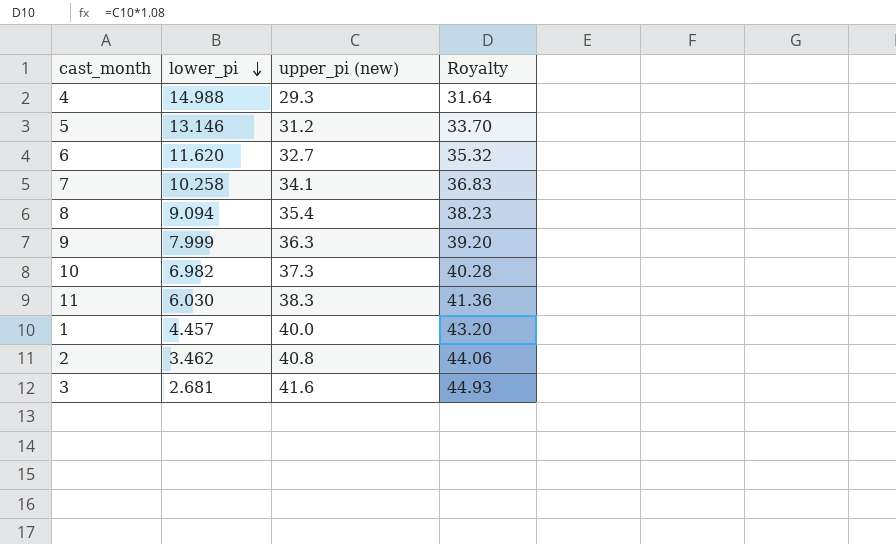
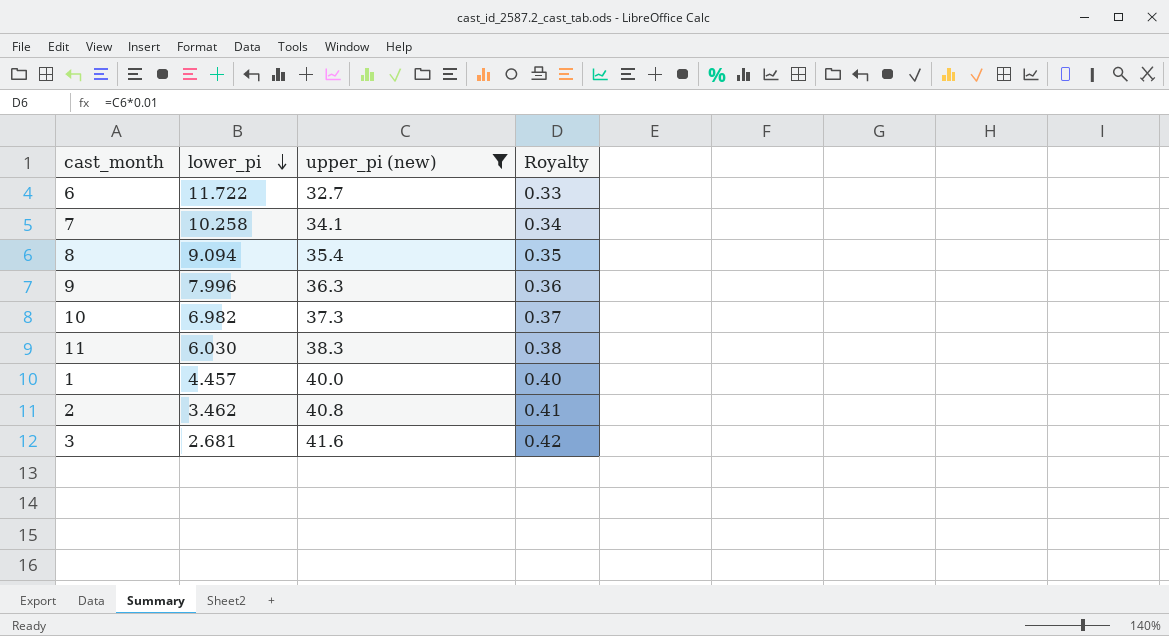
filter: none -> upper_pi (new) >= 32.7
column Royalty | formula: [upper_pi (new)] * 1.08 -> [upper_pi (new)] * 0.01
6 | lower_pi: 11.620 -> 11.722
9 | lower_pi: 7.999 -> 7.996

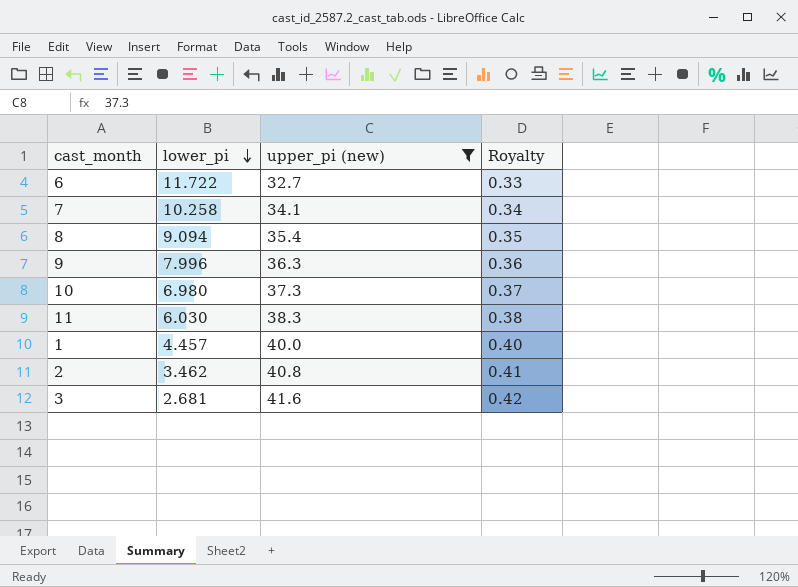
10 | lower_pi: 6.982 -> 6.980

